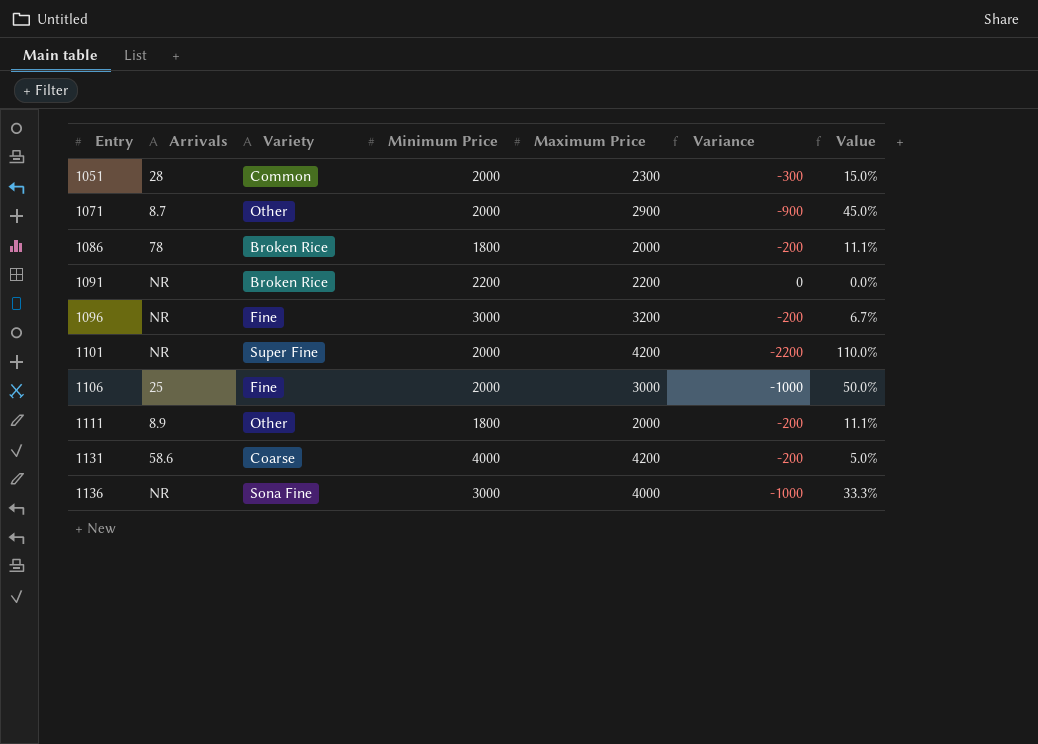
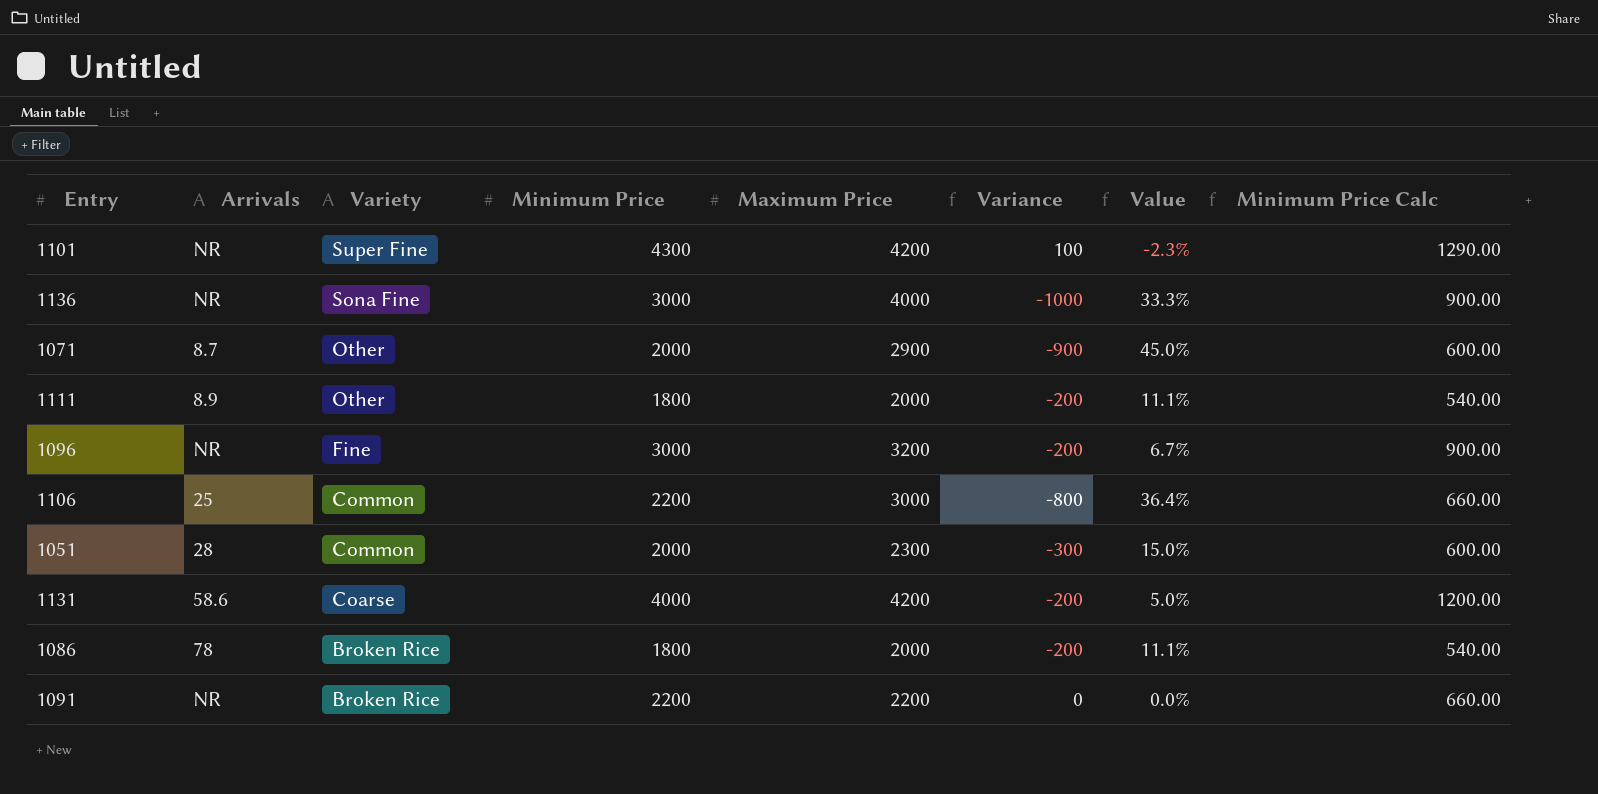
row order: Entry ascending -> Variety descending
column Minimum Price Calc | formula: none -> [Minimum Price] * 0.3
1101 | Minimum Price: 2000 -> 4300
1101 | Variance: -2200 -> 100
1101 | Value: 110.0% -> -2.3%
1106 | Variety: Fine -> Common
1106 | Minimum Price: 2000 -> 2200
1106 | Variance: -1000 -> -800
1106 | Value: 50.0% -> 36.4%

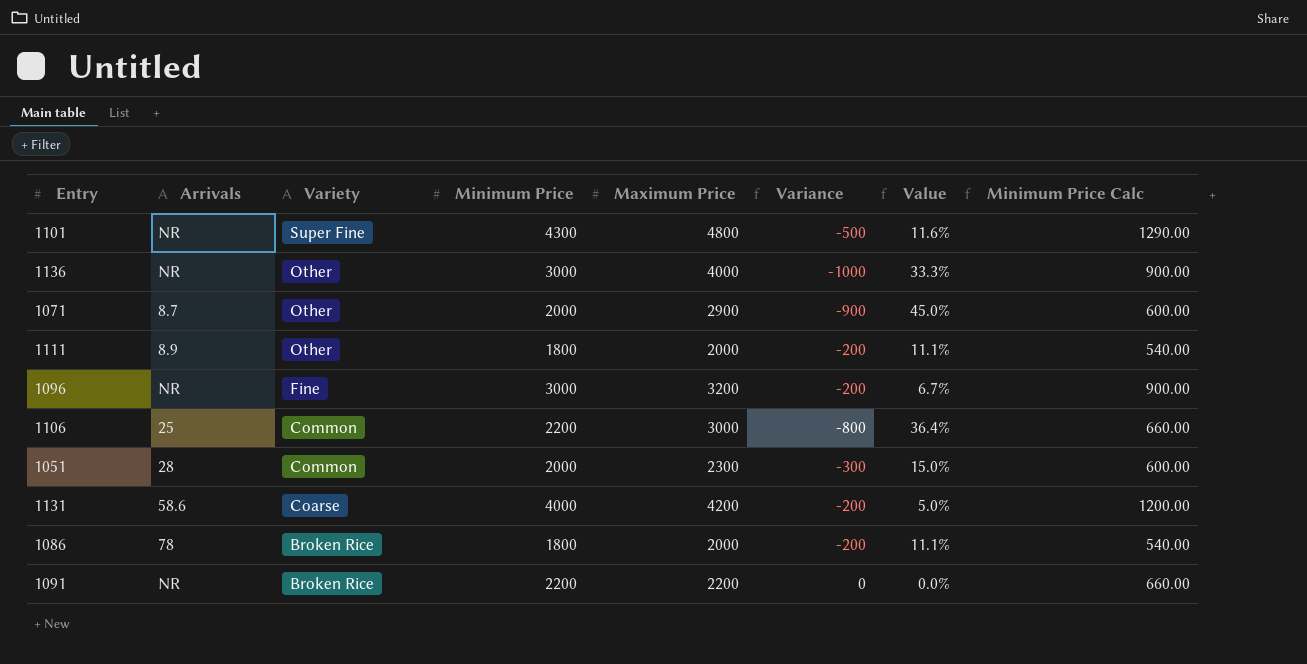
1101 | Maximum Price: 4200 -> 4800
1101 | Variance: 100 -> -500
1101 | Value: -2.3% -> 11.6%
1136 | Variety: Sona Fine -> Other

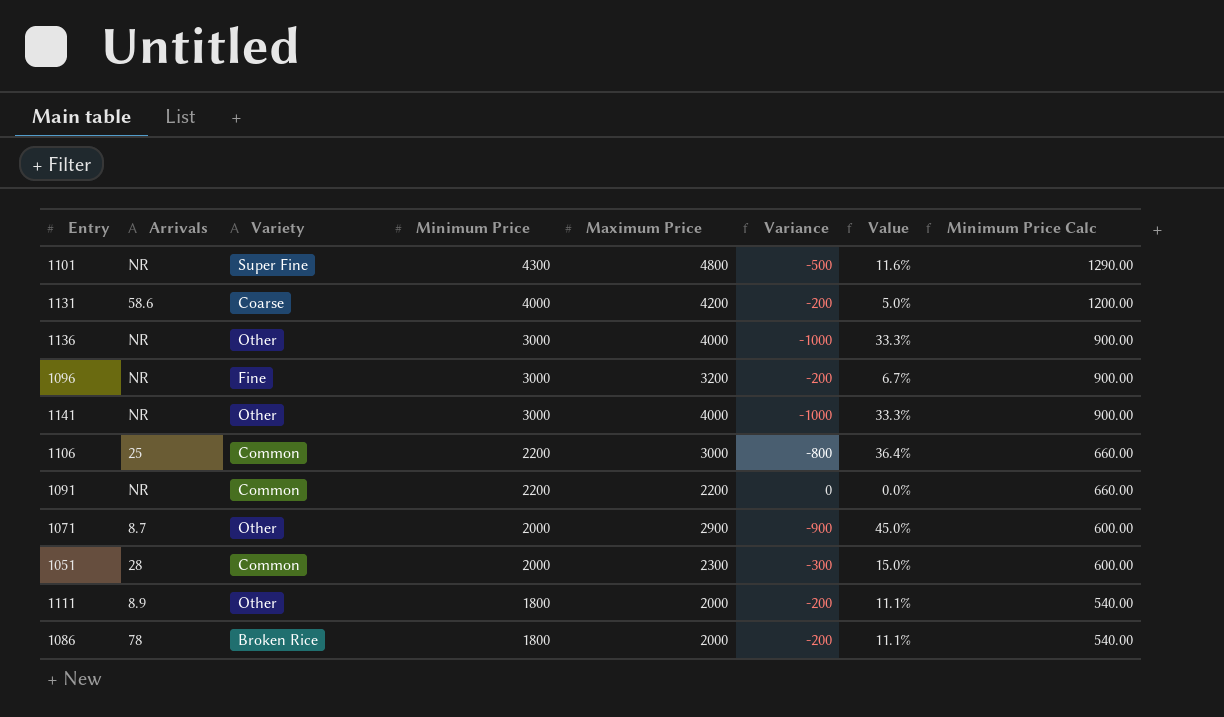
row order: Variety descending -> Minimum Price descending
row 1141: none -> NR | Other | 3000 | 4000 | -1000 | 33.3% | 900.00
1091 | Variety: Broken Rice -> Common

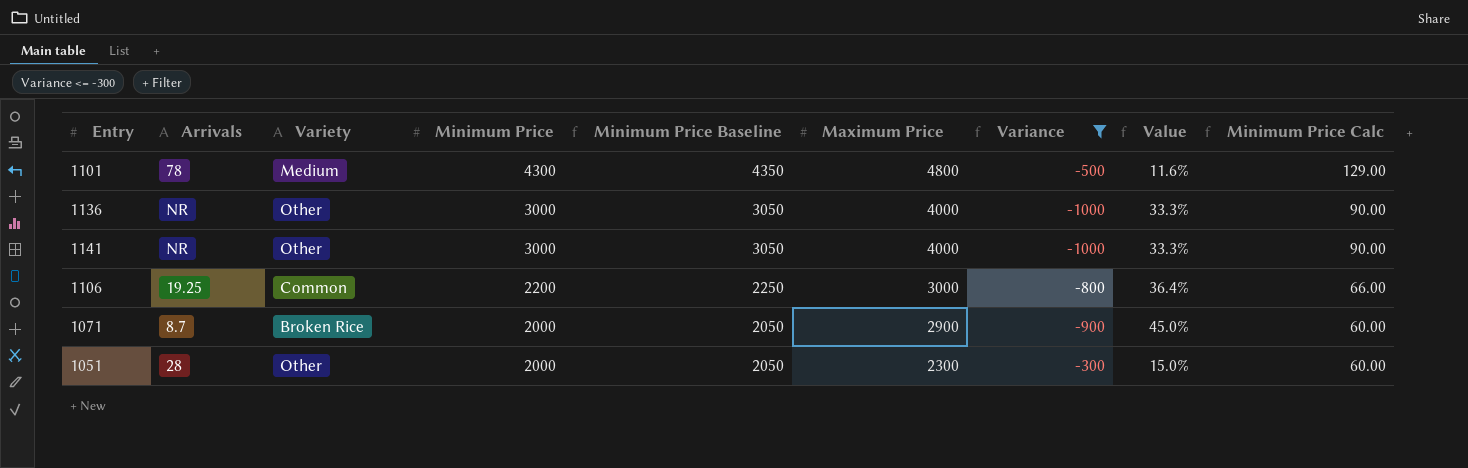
filter: none -> Variance <= -300
column Minimum Price Baseline | formula: none -> [Minimum Price] + 50
column Minimum Price Calc | formula: [Minimum Price] * 0.3 -> [Minimum Price] * 0.03
1101 | Arrivals: NR -> 78
1101 | Variety: Super Fine -> Medium
1106 | Arrivals: 25 -> 19.25
1071 | Variety: Other -> Broken Rice
1051 | Variety: Common -> Other

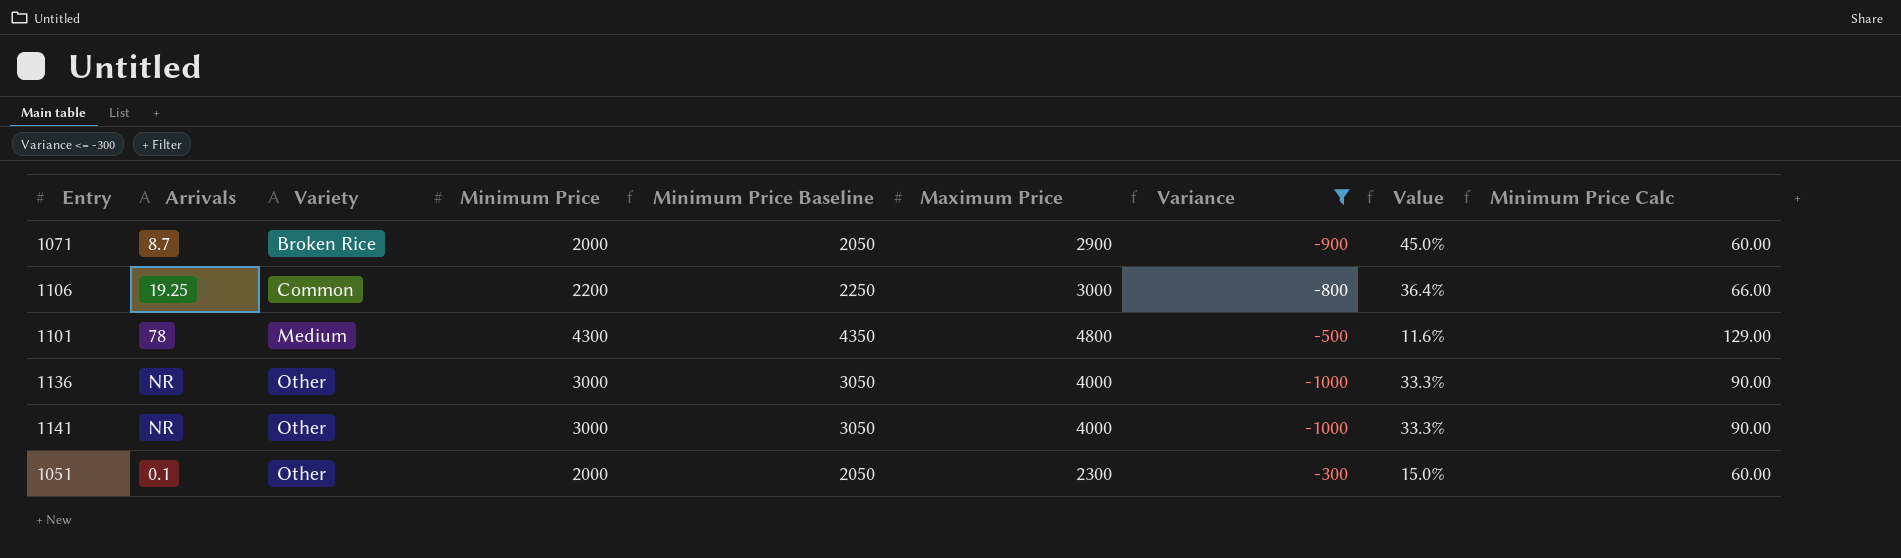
row order: Minimum Price descending -> Variety ascending
1051 | Arrivals: 28 -> 0.1

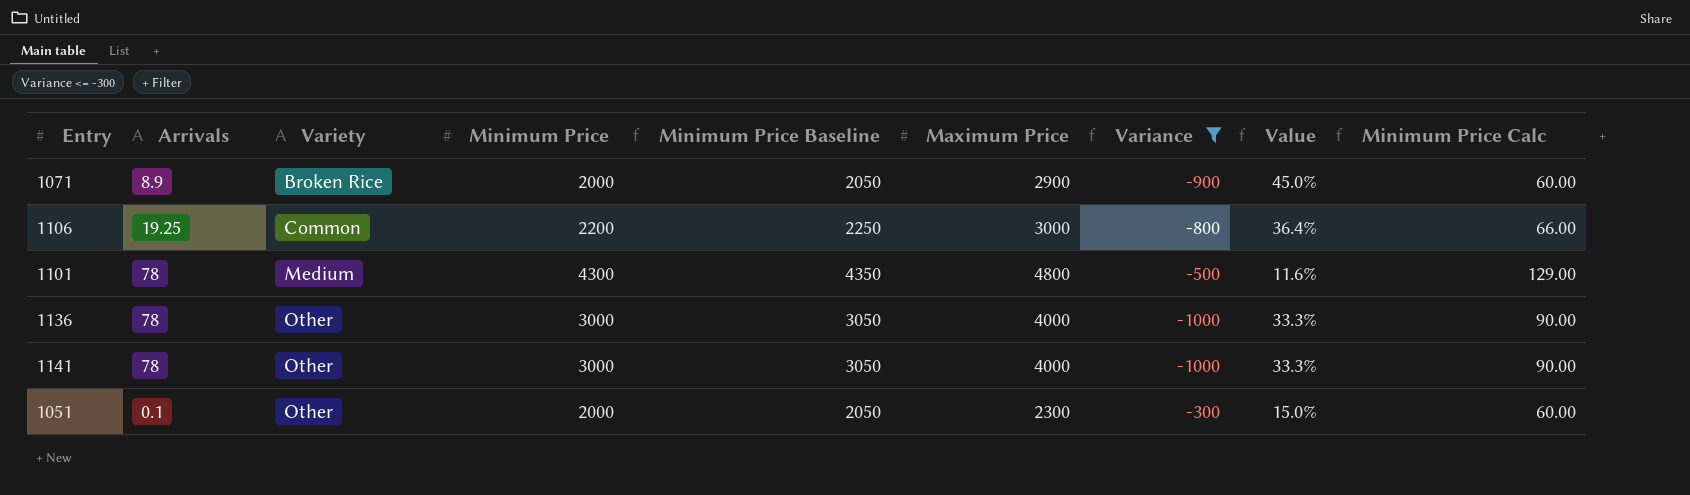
1071 | Arrivals: 8.7 -> 8.9
1136 | Arrivals: NR -> 78
1141 | Arrivals: NR -> 78

